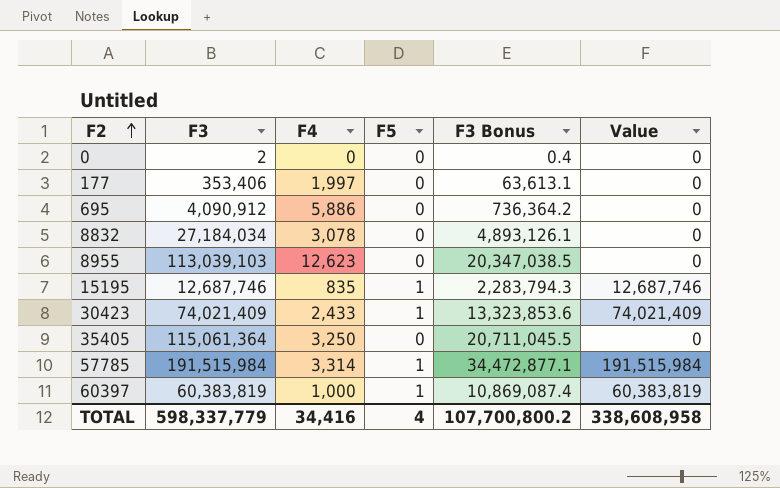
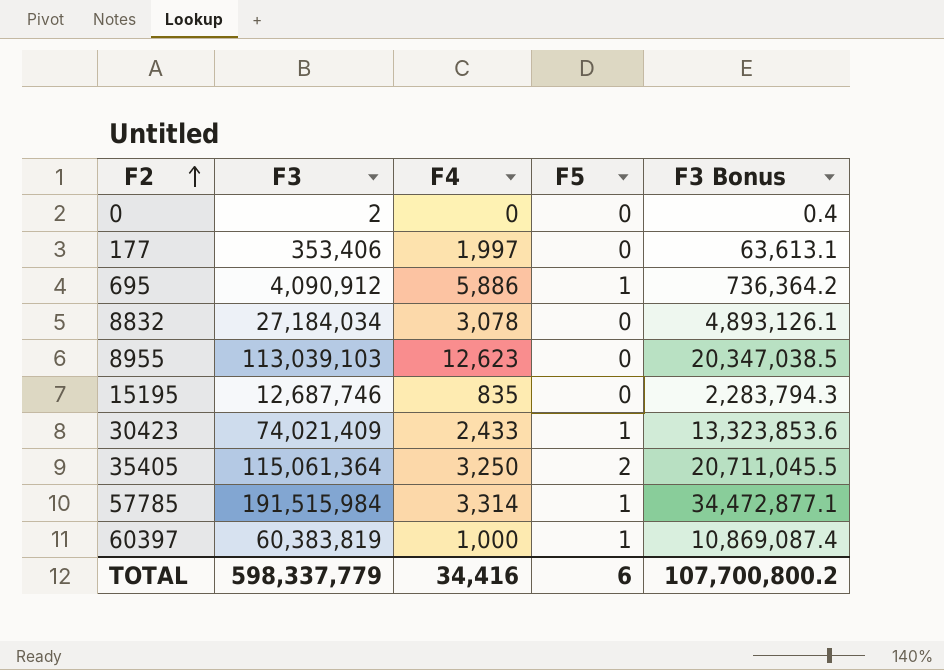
column Value | formula: [F3] * [F5] -> none
695 | F5: 0 -> 1
15195 | F5: 1 -> 0
35405 | F5: 0 -> 2
TOTAL | F5: 4 -> 6

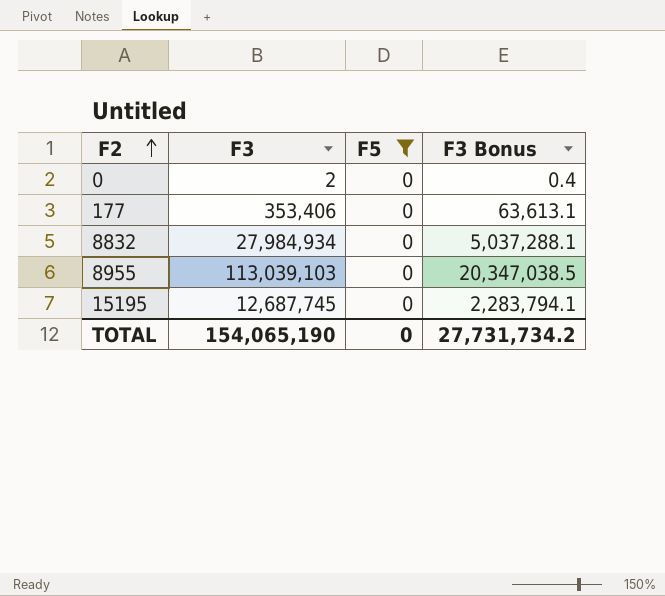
filter: none -> F5 = 0
column F4 | position: 3 -> none
8832 | F3: 27,184,034 -> 27,984,934
8832 | F3 Bonus: 4,893,126.1 -> 5,037,288.1
15195 | F3: 12,687,746 -> 12,687,745
15195 | F3 Bonus: 2,283,794.3 -> 2,283,794.1
TOTAL | F3: 598,337,779 -> 154,065,190
TOTAL | F5: 6 -> 0
TOTAL | F3 Bonus: 107,700,800.2 -> 27,731,734.2

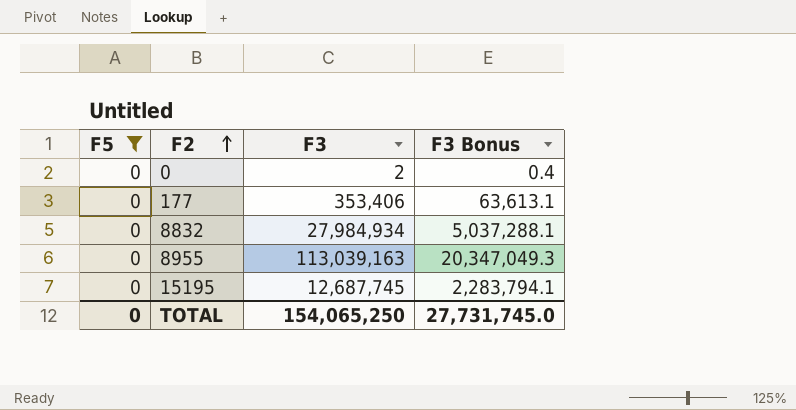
column F5 | position: 3 -> 1
8955 | F3: 113,039,103 -> 113,039,163
8955 | F3 Bonus: 20,347,038.5 -> 20,347,049.3
TOTAL | F3: 154,065,190 -> 154,065,250
TOTAL | F3 Bonus: 27,731,734.2 -> 27,731,745.0

